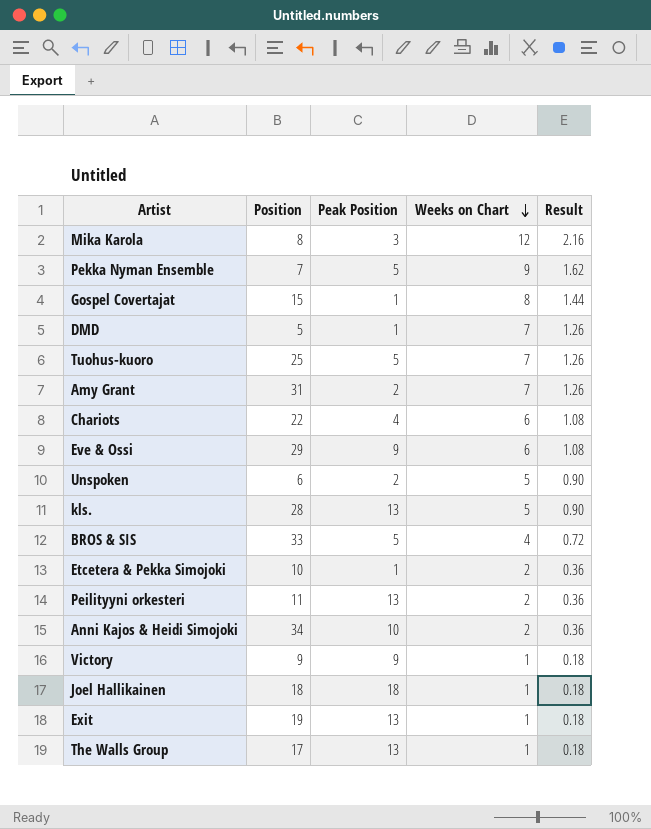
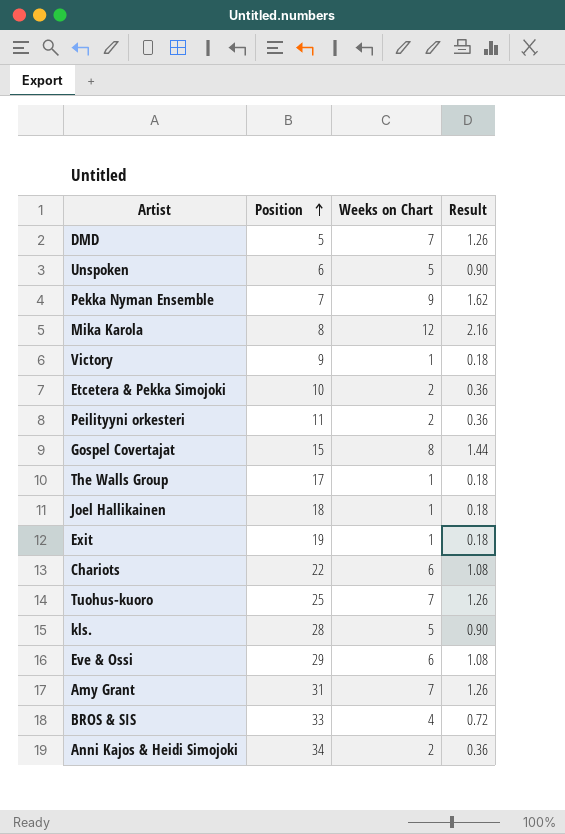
row order: Weeks on Chart descending -> Position ascending
column Peak Position | position: 3 -> none

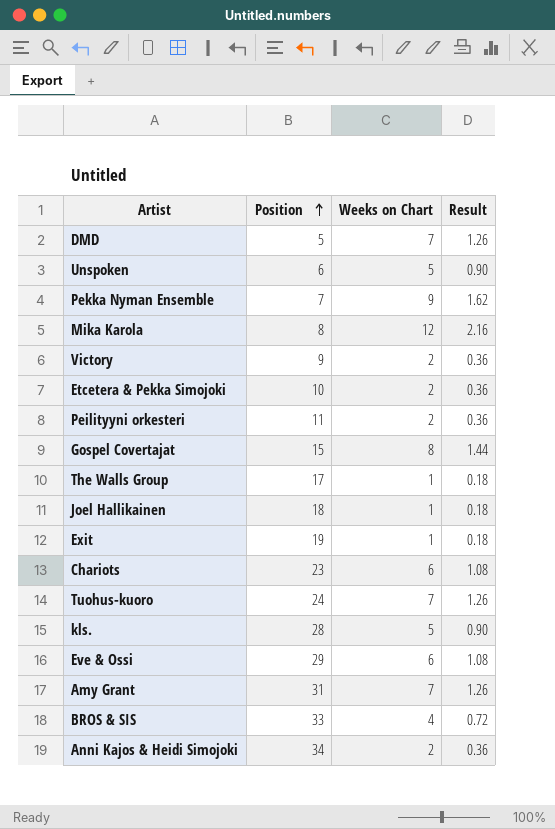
Victory | Weeks on Chart: 1 -> 2
Victory | Result: 0.18 -> 0.36
Chariots | Position: 22 -> 23
Tuohus-kuoro | Position: 25 -> 24

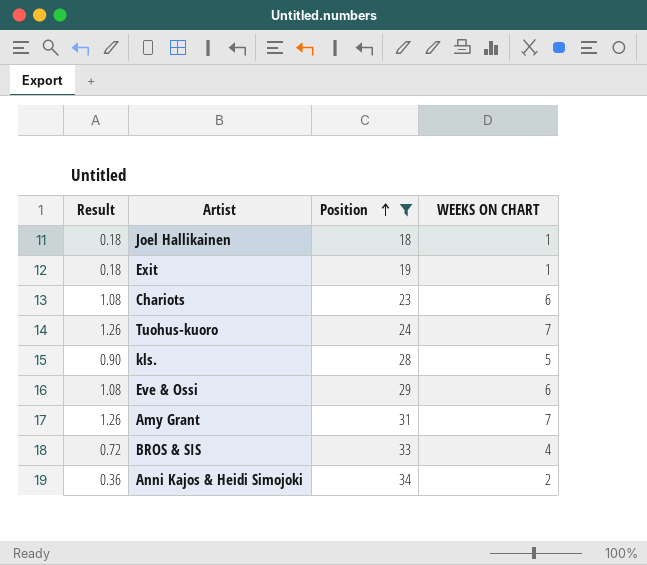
filter: none -> Position >= 18
column Result | position: 4 -> 1
column name: Weeks on Chart -> WEEKS ON CHART

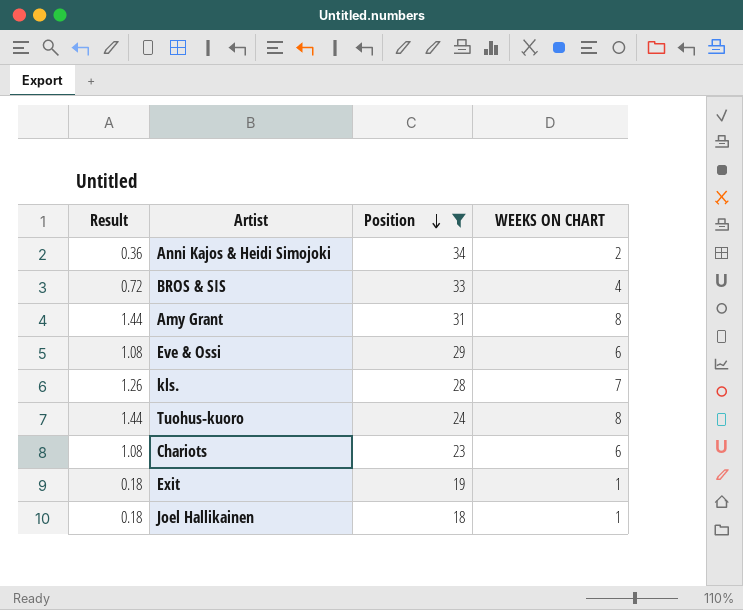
row order: Position ascending -> Position descending
Amy Grant | Result: 1.26 -> 1.44
Amy Grant | WEEKS ON CHART: 7 -> 8
kls. | Result: 0.90 -> 1.26
kls. | WEEKS ON CHART: 5 -> 7
Tuohus-kuoro | Result: 1.26 -> 1.44
Tuohus-kuoro | WEEKS ON CHART: 7 -> 8

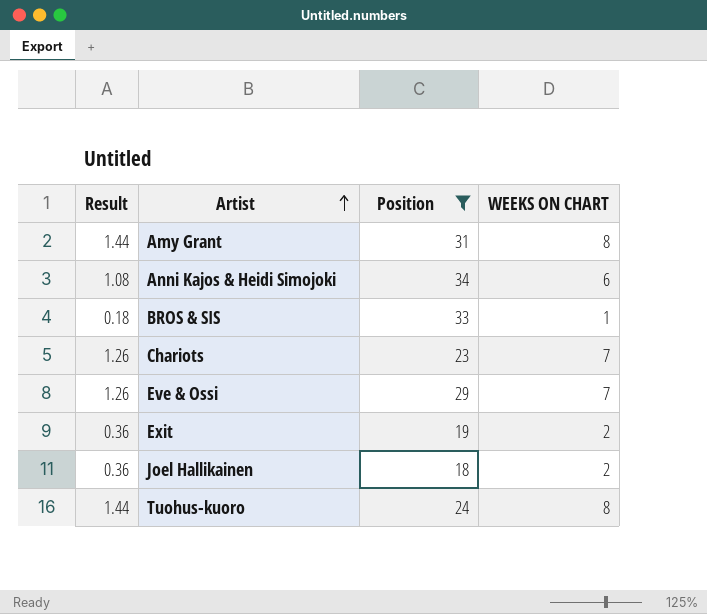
row order: Position descending -> Artist ascending
row kls.: 1.26 | 28 | 7 -> none
Anni Kajos & Heidi Simojoki | Result: 0.36 -> 1.08
Anni Kajos & Heidi Simojoki | WEEKS ON CHART: 2 -> 6
BROS & SIS | Result: 0.72 -> 0.18
BROS & SIS | WEEKS ON CHART: 4 -> 1
Chariots | Result: 1.08 -> 1.26
Chariots | WEEKS ON CHART: 6 -> 7
Eve & Ossi | Result: 1.08 -> 1.26
Eve & Ossi | WEEKS ON CHART: 6 -> 7
Exit | Result: 0.18 -> 0.36
Exit | WEEKS ON CHART: 1 -> 2
Joel Hallikainen | Result: 0.18 -> 0.36
Joel Hallikainen | WEEKS ON CHART: 1 -> 2

